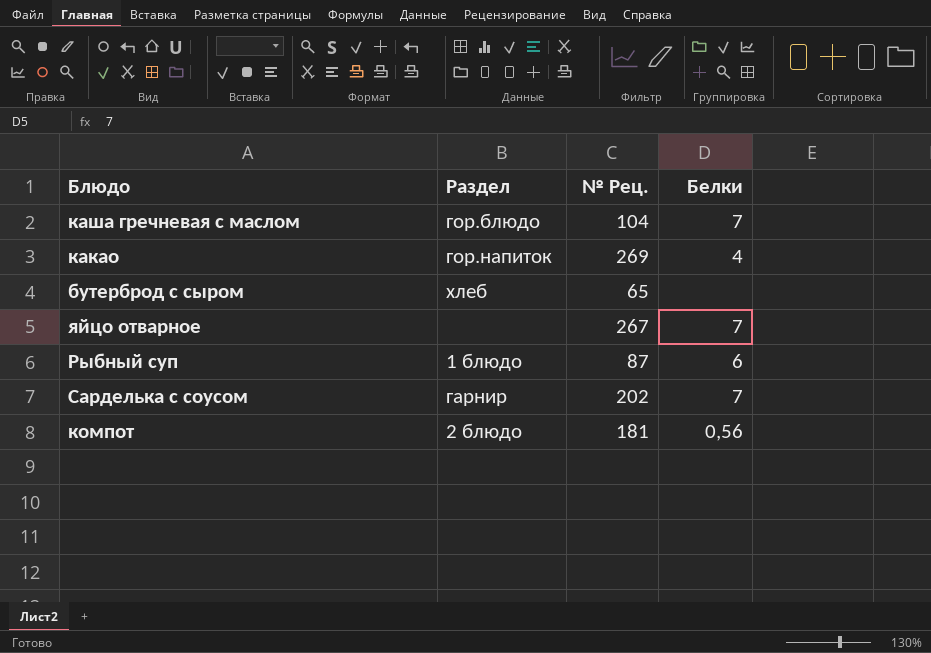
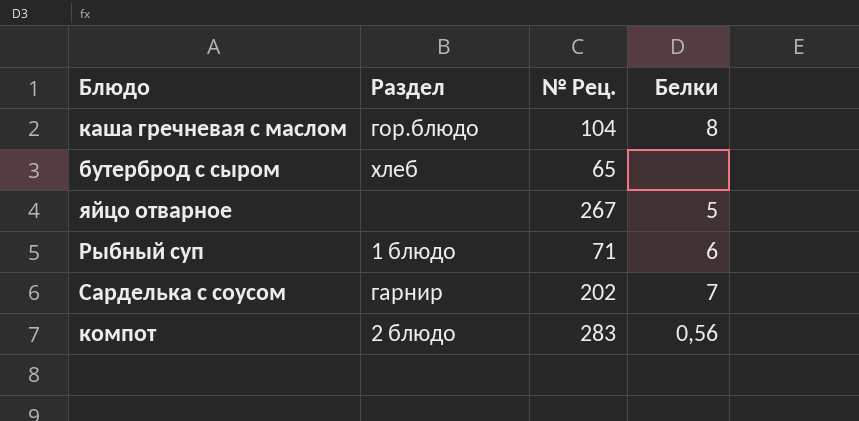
row какао: гор.напиток | 269 | 4 -> none
каша гречневая с маслом | Белки: 7 -> 8
яйцо отварное | Белки: 7 -> 5
Рыбный суп | № Рец.: 87 -> 71
компот | № Рец.: 181 -> 283

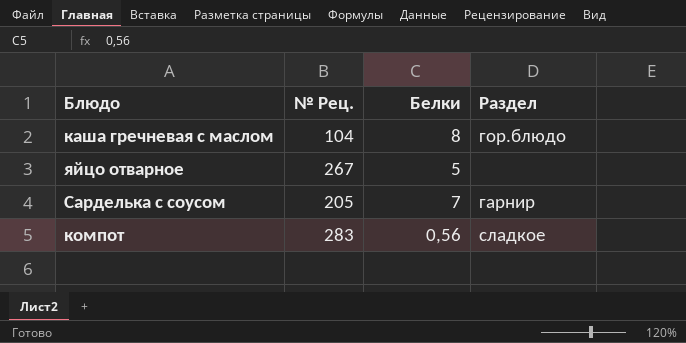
column Раздел | position: 2 -> 4
row бутерброд с сыром: хлеб | 65 | none -> none
row Рыбный суп: 1 блюдо | 71 | 6 -> none
Сарделька с соусом | № Рец.: 202 -> 205
компот | Раздел: 2 блюдо -> сладкое

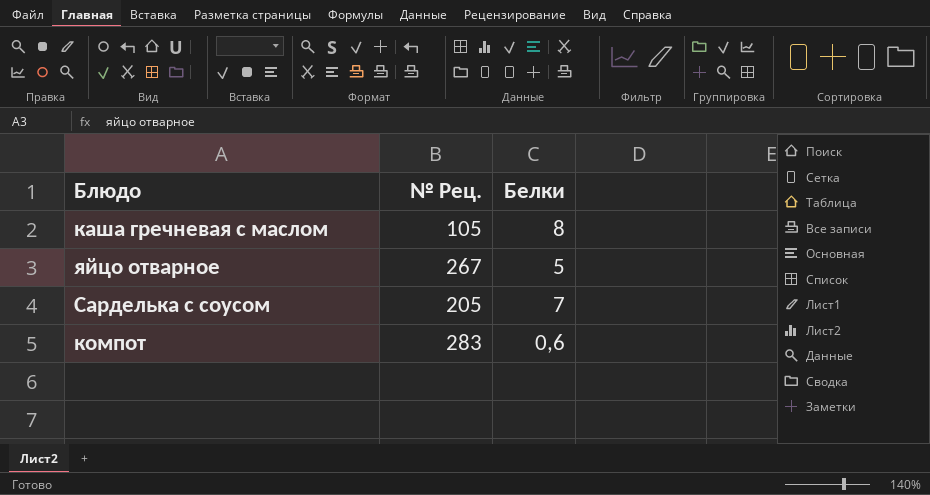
column Раздел | position: 4 -> none
каша гречневая с маслом | № Рец.: 104 -> 105
компот | Белки: 0,56 -> 0,6

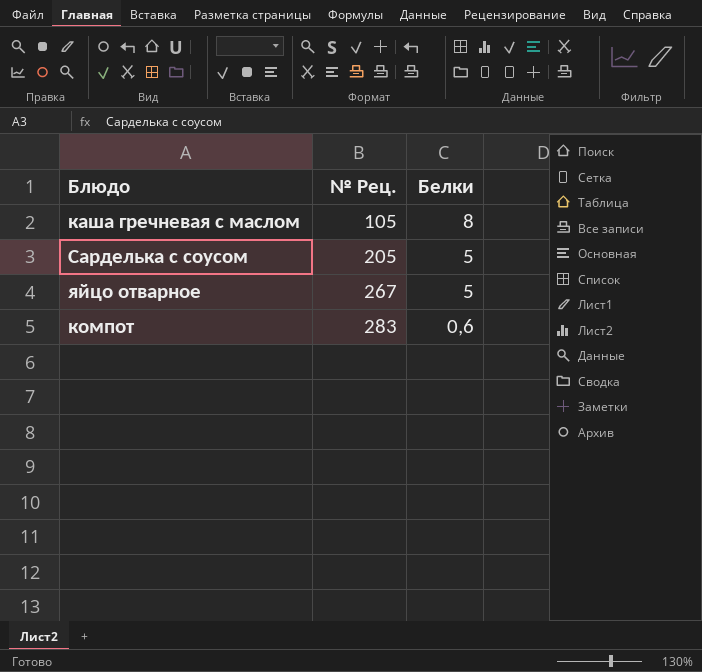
row order: none -> № Рец. ascending
Сарделька с соусом | Белки: 7 -> 5

